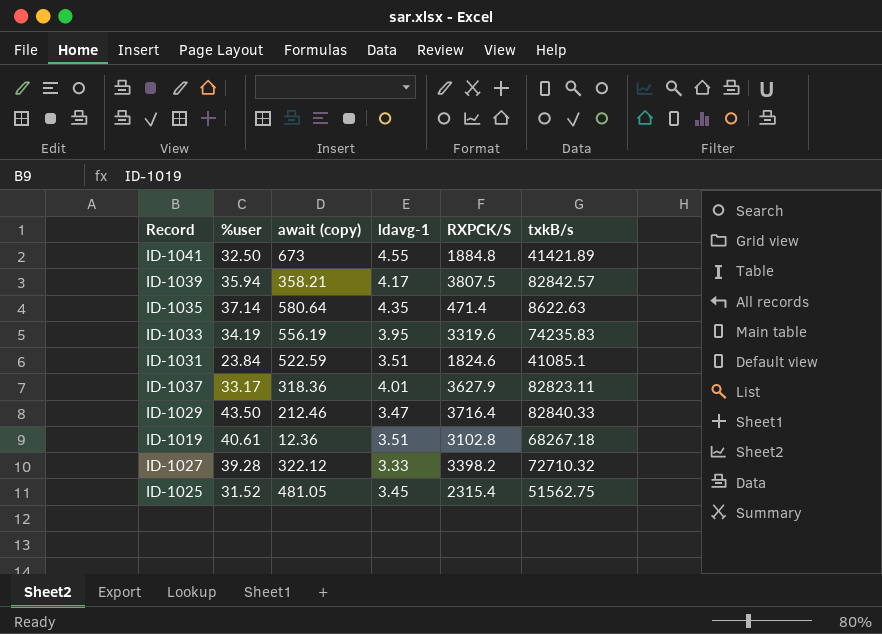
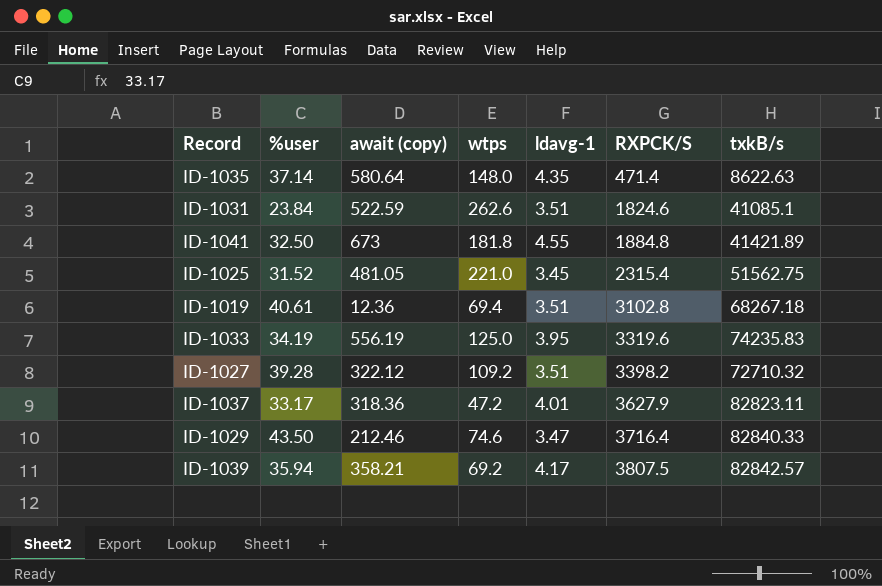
row order: none -> RXPCK/S ascending
column wtps | position: none -> 4
ID-1027 | ldavg-1: 3.33 -> 3.51

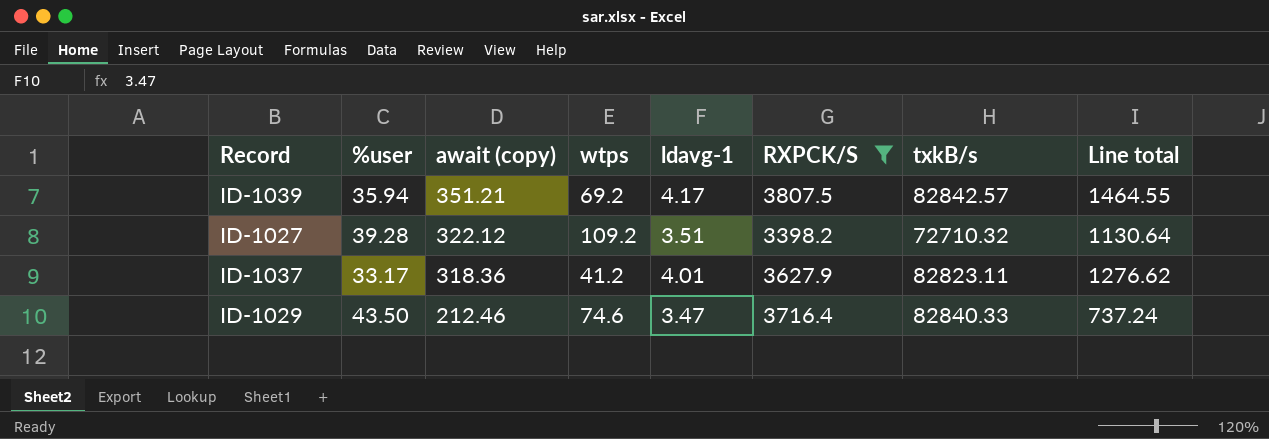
filter: none -> RXPCK/S >= 3398.2
row order: RXPCK/S ascending -> await (copy) descending
column Line total | formula: none -> [await (copy)] * [ldavg-1]
ID-1039 | await (copy): 358.21 -> 351.21
ID-1037 | wtps: 47.2 -> 41.2

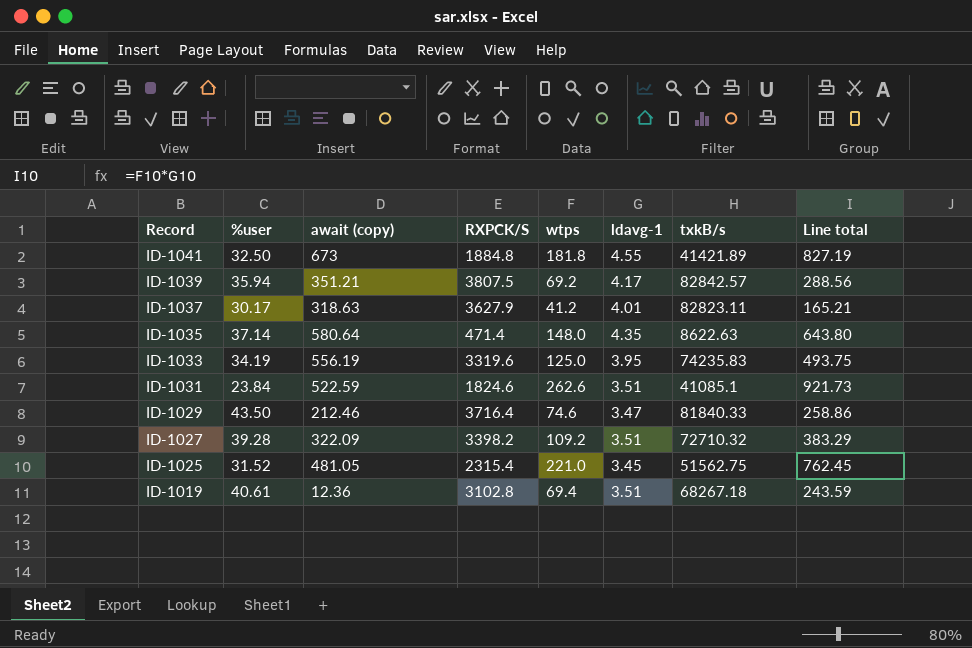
filter: RXPCK/S >= 3398.2 -> none
row order: await (copy) descending -> Record descending
column RXPCK/S | position: 6 -> 4
column Line total | formula: [await (copy)] * [ldavg-1] -> [wtps] * [ldavg-1]
ID-1037 | %user: 33.17 -> 30.17
ID-1037 | await (copy): 318.36 -> 318.63
ID-1029 | txkB/s: 82840.33 -> 81840.33
ID-1027 | await (copy): 322.12 -> 322.09

